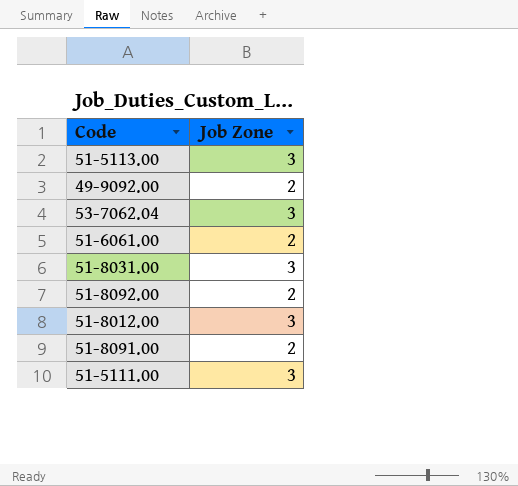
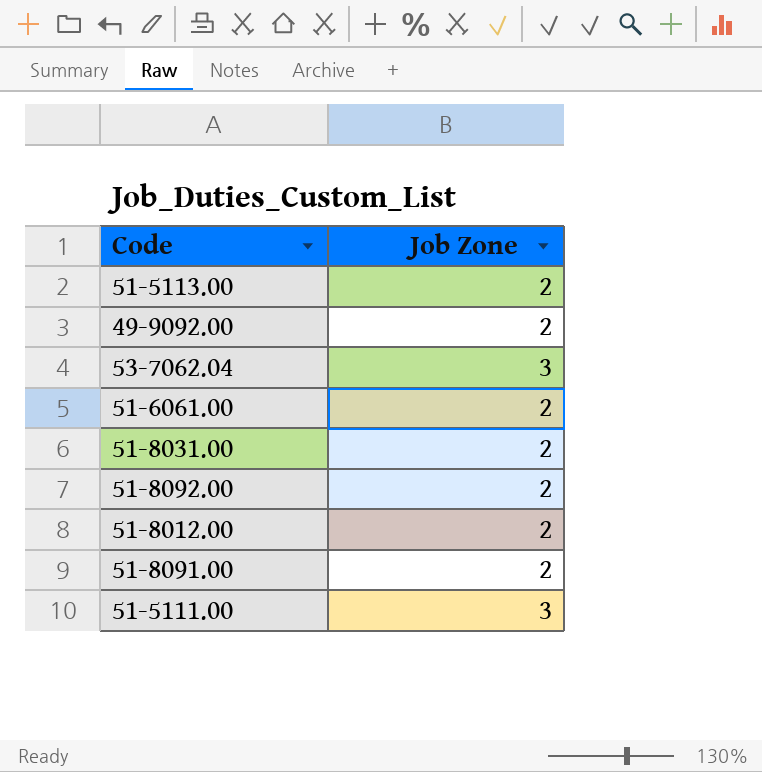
51-5113.00 | Job Zone: 3 -> 2
51-8031.00 | Job Zone: 3 -> 2
51-8012.00 | Job Zone: 3 -> 2

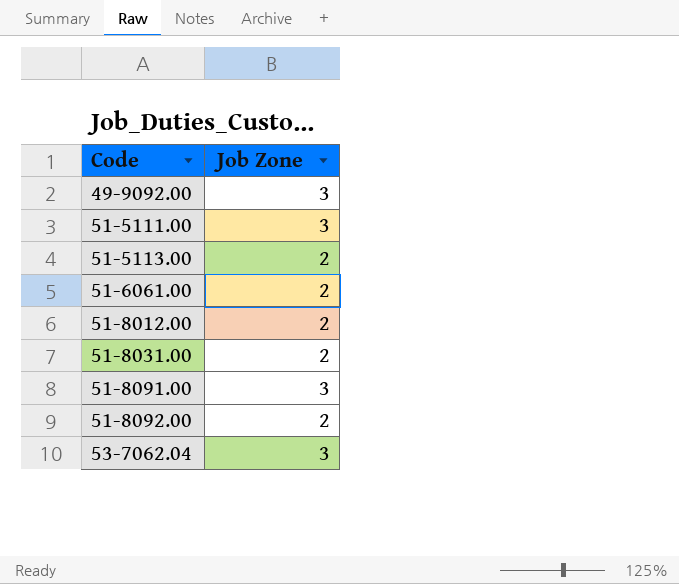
row order: none -> Code ascending
49-9092.00 | Job Zone: 2 -> 3
51-8091.00 | Job Zone: 2 -> 3

